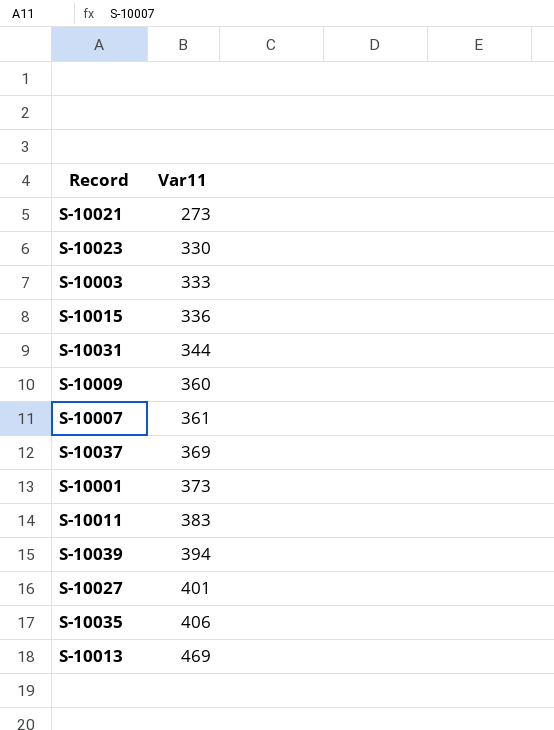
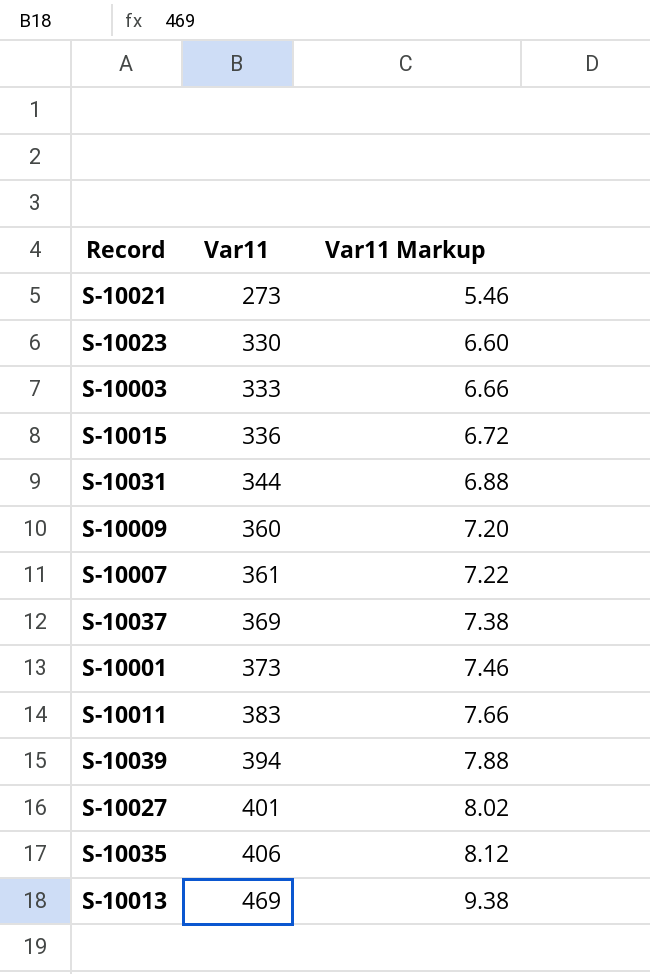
column Var11 Markup | formula: none -> [Var11] * 0.02

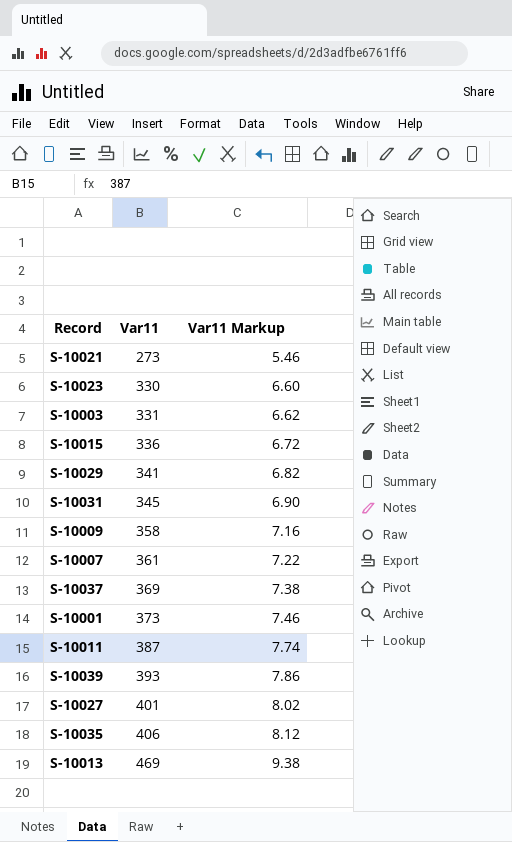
S-10003 | Var11: 333 -> 331
S-10003 | Var11 Markup: 6.66 -> 6.62
row S-10029: none -> 341 | 6.82
S-10031 | Var11: 344 -> 345
S-10031 | Var11 Markup: 6.88 -> 6.90
S-10009 | Var11: 360 -> 358
S-10009 | Var11 Markup: 7.20 -> 7.16
S-10011 | Var11: 383 -> 387
S-10011 | Var11 Markup: 7.66 -> 7.74
S-10039 | Var11: 394 -> 393
S-10039 | Var11 Markup: 7.88 -> 7.86

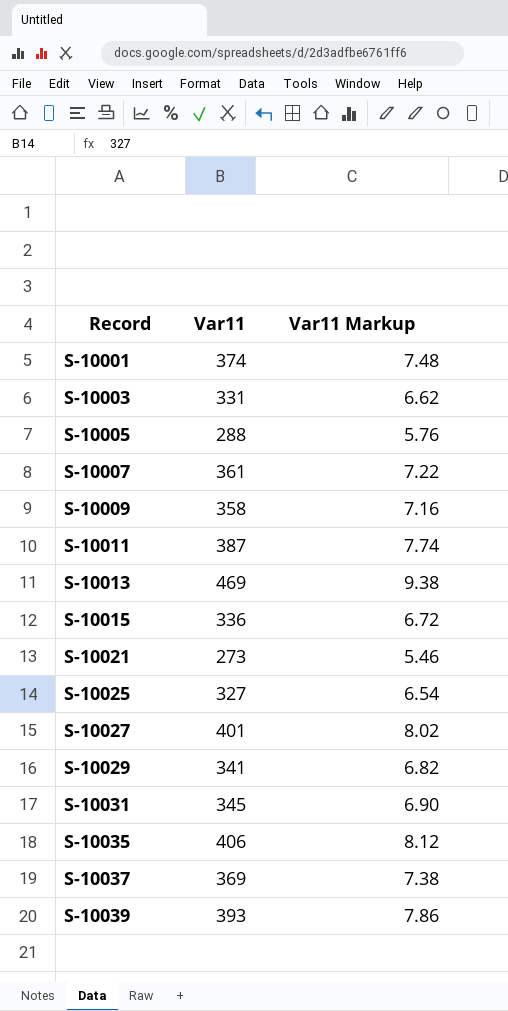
row order: Var11 ascending -> Record ascending
row S-10023: 330 | 6.60 -> none
S-10001 | Var11: 373 -> 374
S-10001 | Var11 Markup: 7.46 -> 7.48
row S-10005: none -> 288 | 5.76
row S-10025: none -> 327 | 6.54

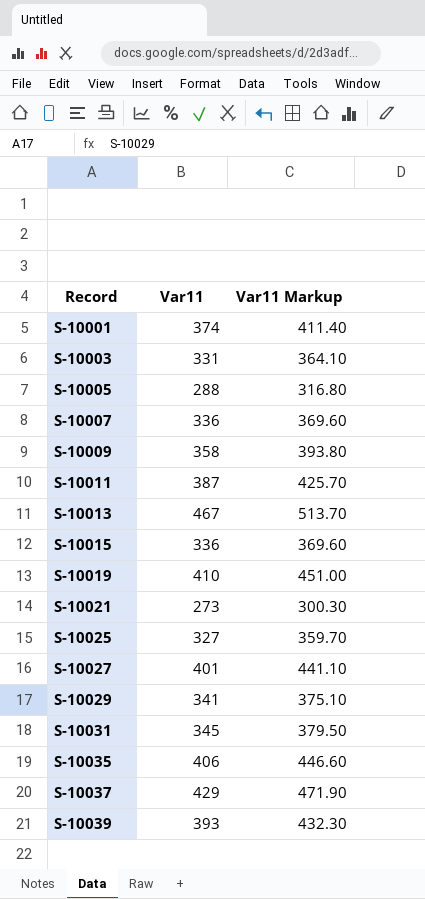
column Var11 Markup | formula: [Var11] * 0.02 -> [Var11] * 1.1
S-10007 | Var11: 361 -> 336
S-10013 | Var11: 469 -> 467
row S-10019: none -> 410 | 451.00
S-10037 | Var11: 369 -> 429

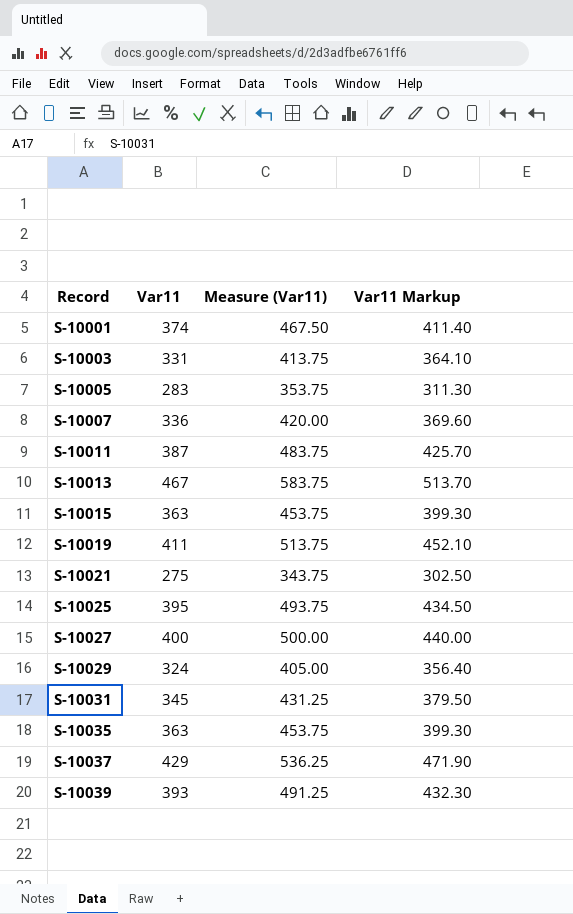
column Measure (Var11) | formula: none -> [Var11] * 1.25
row S-10009: 358 | 393.80 -> none
S-10005 | Var11: 288 -> 283
S-10005 | Var11 Markup: 316.80 -> 311.30
S-10015 | Var11: 336 -> 363
S-10015 | Var11 Markup: 369.60 -> 399.30
S-10019 | Var11: 410 -> 411
S-10019 | Var11 Markup: 451.00 -> 452.10
S-10021 | Var11: 273 -> 275
S-10021 | Var11 Markup: 300.30 -> 302.50
S-10025 | Var11: 327 -> 395
S-10025 | Var11 Markup: 359.70 -> 434.50
S-10027 | Var11: 401 -> 400
S-10027 | Var11 Markup: 441.10 -> 440.00
S-10029 | Var11: 341 -> 324
S-10029 | Var11 Markup: 375.10 -> 356.40
S-10035 | Var11: 406 -> 363
S-10035 | Var11 Markup: 446.60 -> 399.30

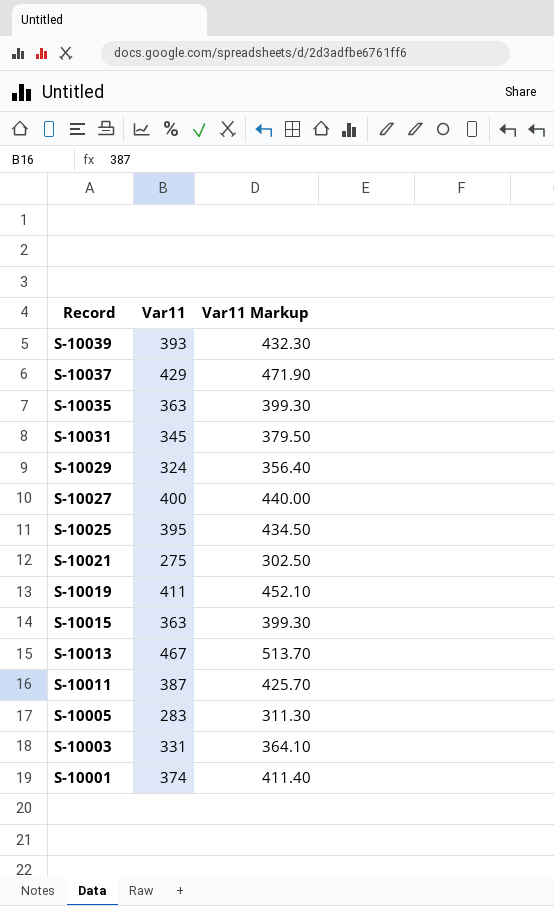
row order: Record ascending -> Record descending
column Measure (Var11) | formula: [Var11] * 1.25 -> none
row S-10007: 336 | 420.00 | 369.60 -> none

